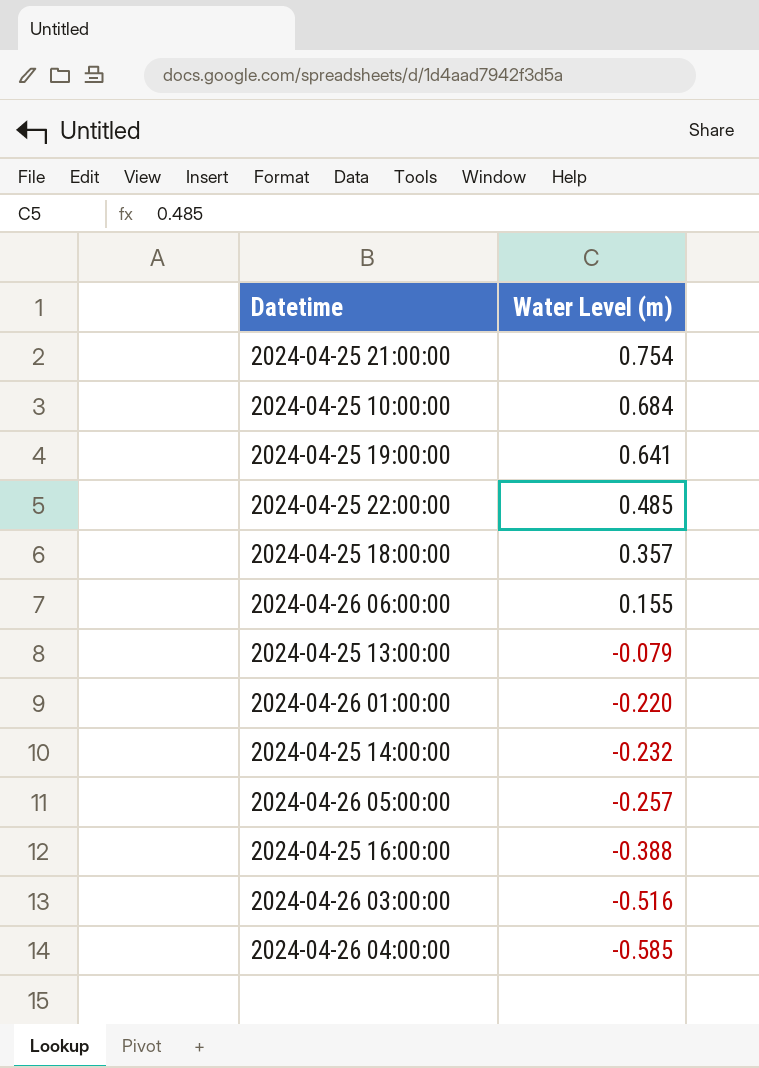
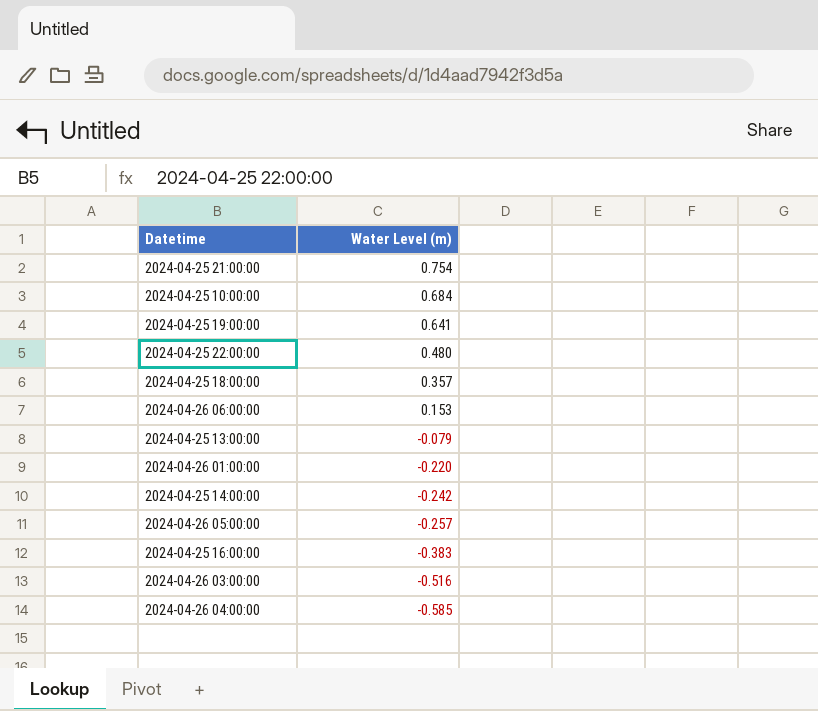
2024-04-25 22:00:00 | Water Level (m): 0.485 -> 0.480
2024-04-26 06:00:00 | Water Level (m): 0.155 -> 0.153
2024-04-25 14:00:00 | Water Level (m): -0.232 -> -0.242
2024-04-25 16:00:00 | Water Level (m): -0.388 -> -0.383

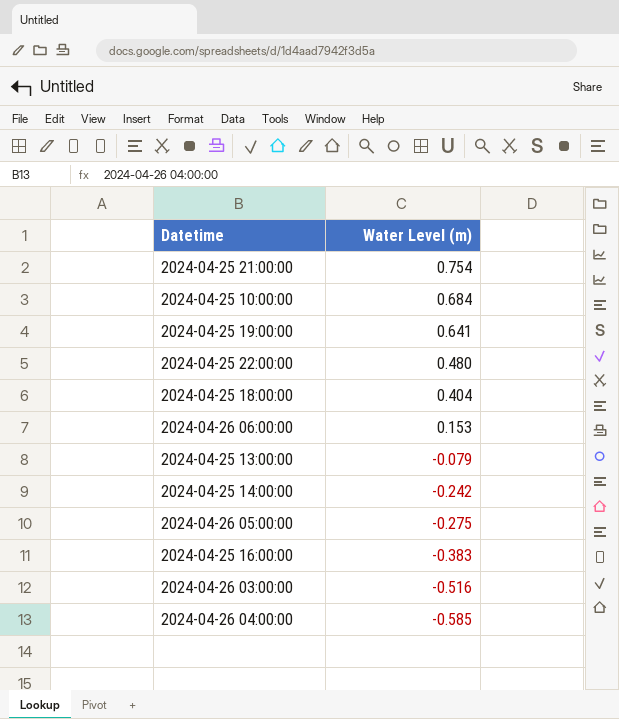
row 2024-04-26 01:00:00: -0.220 -> none
2024-04-25 18:00:00 | Water Level (m): 0.357 -> 0.404
2024-04-26 05:00:00 | Water Level (m): -0.257 -> -0.275

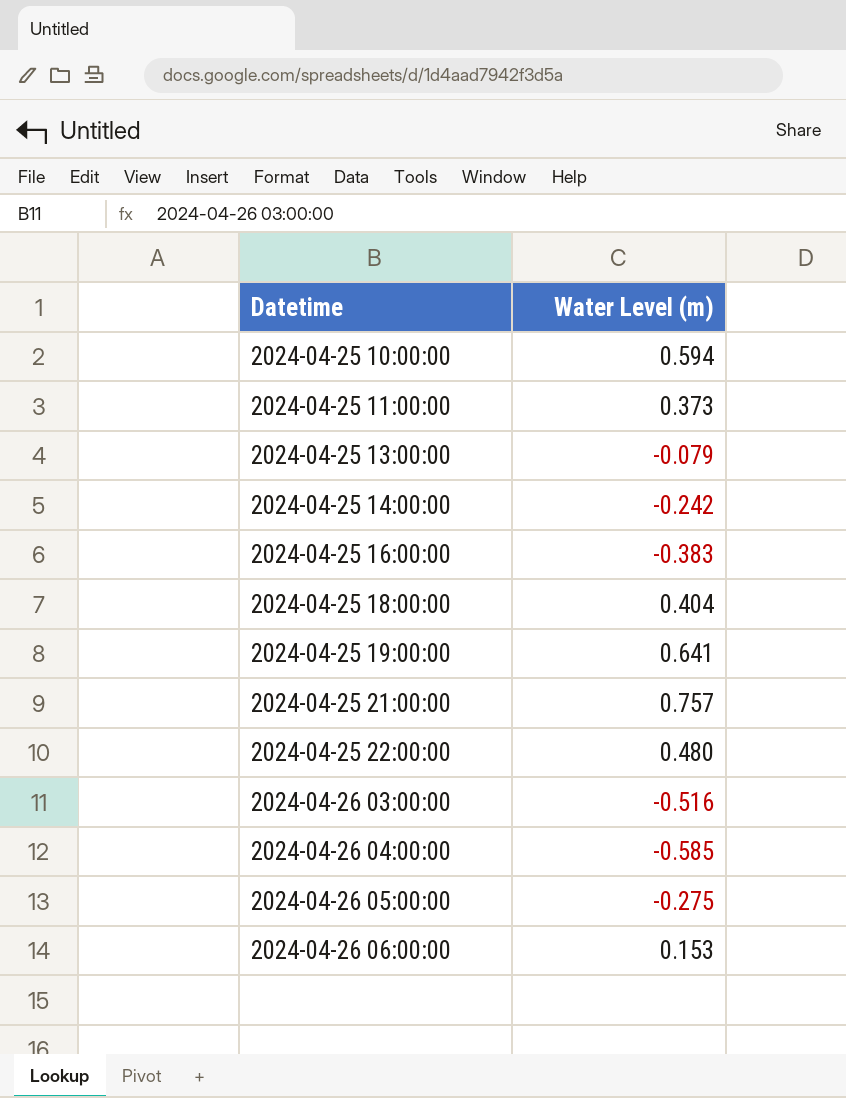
row order: Water Level (m) descending -> Datetime ascending
2024-04-25 10:00:00 | Water Level (m): 0.684 -> 0.594
row 2024-04-25 11:00:00: none -> 0.373
2024-04-25 21:00:00 | Water Level (m): 0.754 -> 0.757

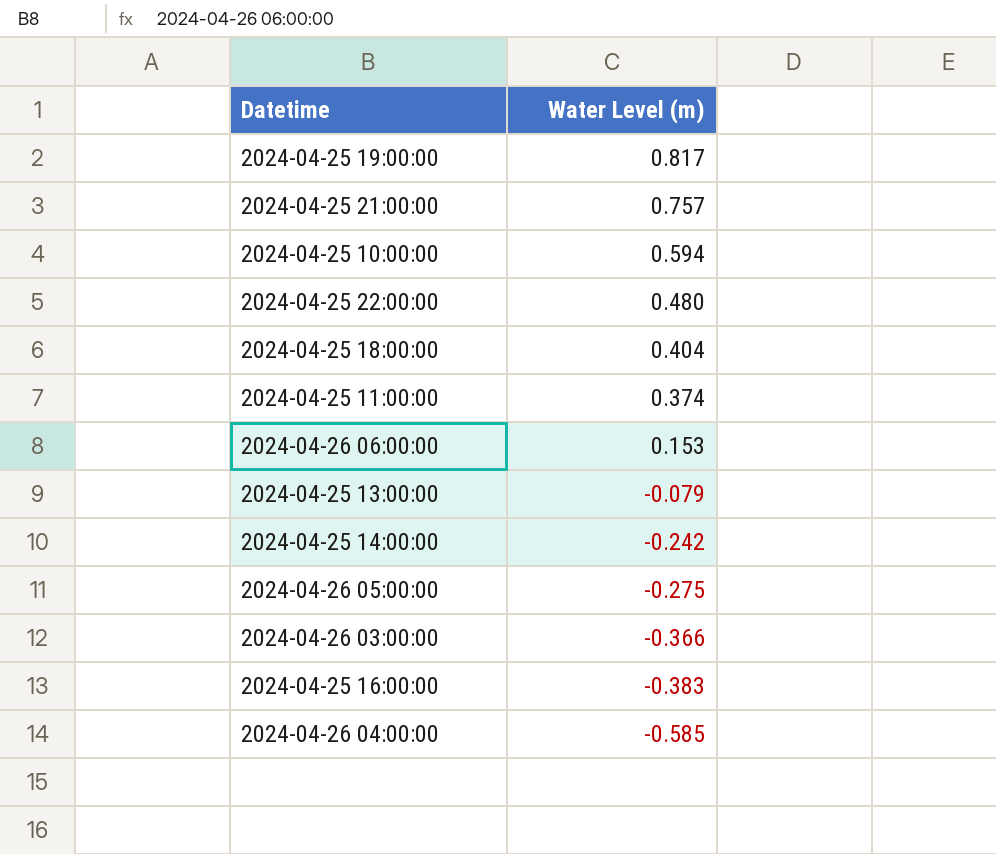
row order: Datetime ascending -> Water Level (m) descending
2024-04-25 19:00:00 | Water Level (m): 0.641 -> 0.817
2024-04-25 11:00:00 | Water Level (m): 0.373 -> 0.374
2024-04-26 03:00:00 | Water Level (m): -0.516 -> -0.366

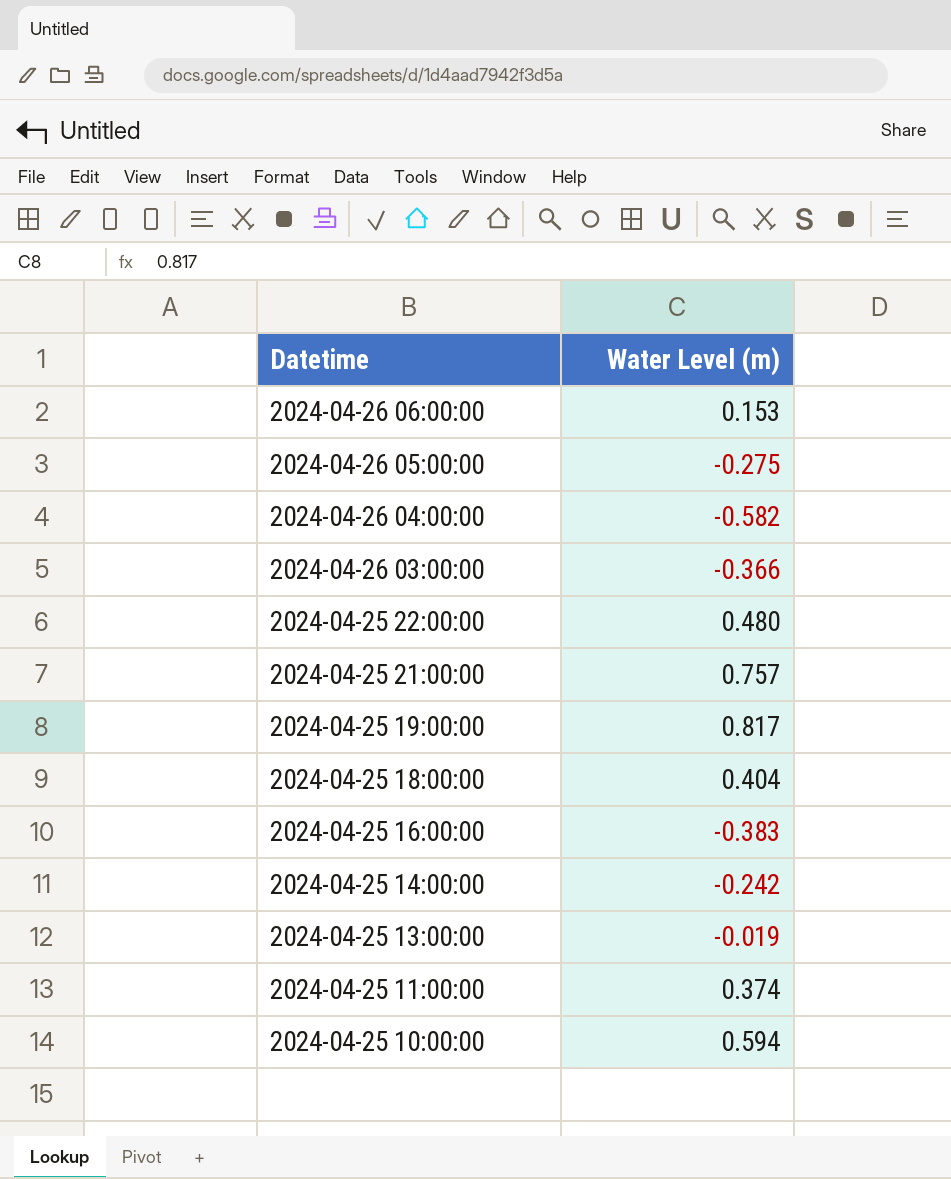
row order: Water Level (m) descending -> Datetime descending
2024-04-26 04:00:00 | Water Level (m): -0.585 -> -0.582
2024-04-25 13:00:00 | Water Level (m): -0.079 -> -0.019

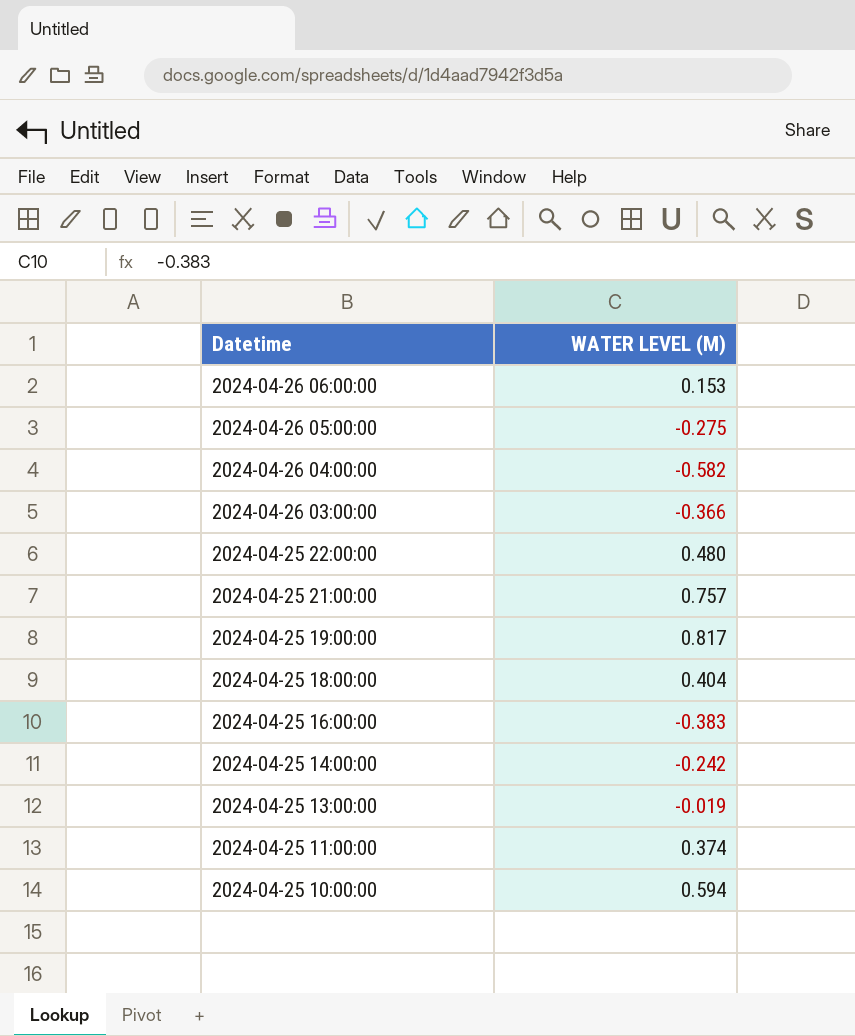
column name: Water Level (m) -> WATER LEVEL (M)

